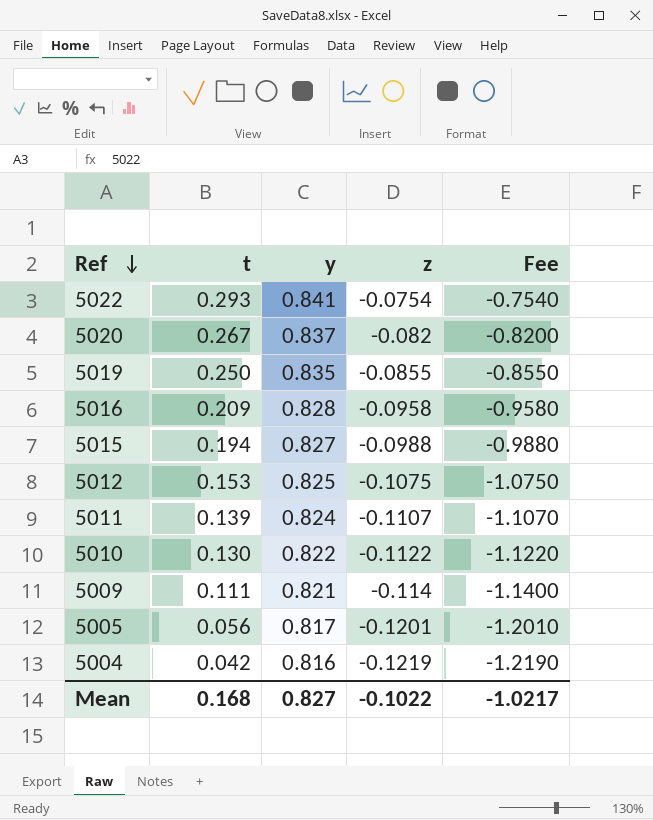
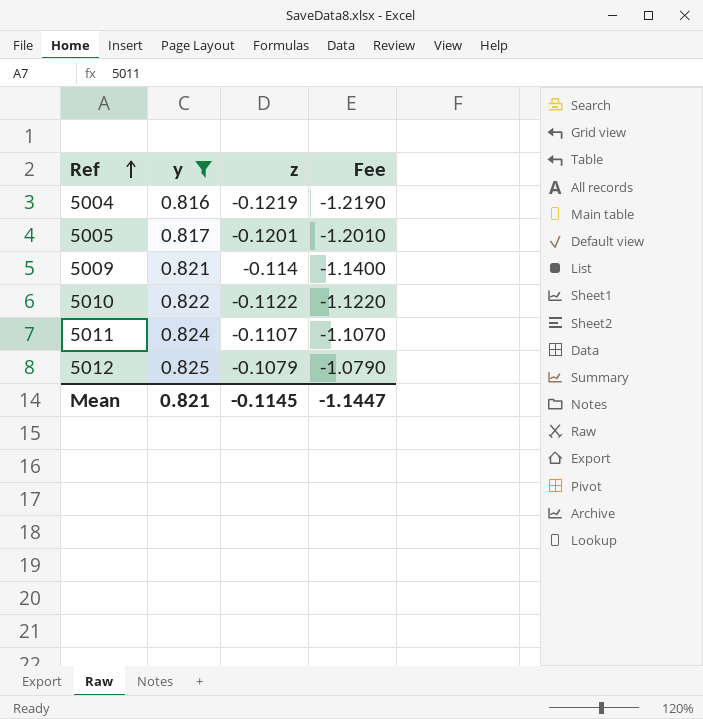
filter: none -> y <= 0.825
row order: Ref descending -> Ref ascending
column t | position: 2 -> none
5012 | z: -0.1075 -> -0.1079
5012 | Fee: -1.0750 -> -1.0790
Mean | y: 0.827 -> 0.821
Mean | z: -0.1022 -> -0.1145
Mean | Fee: -1.0217 -> -1.1447

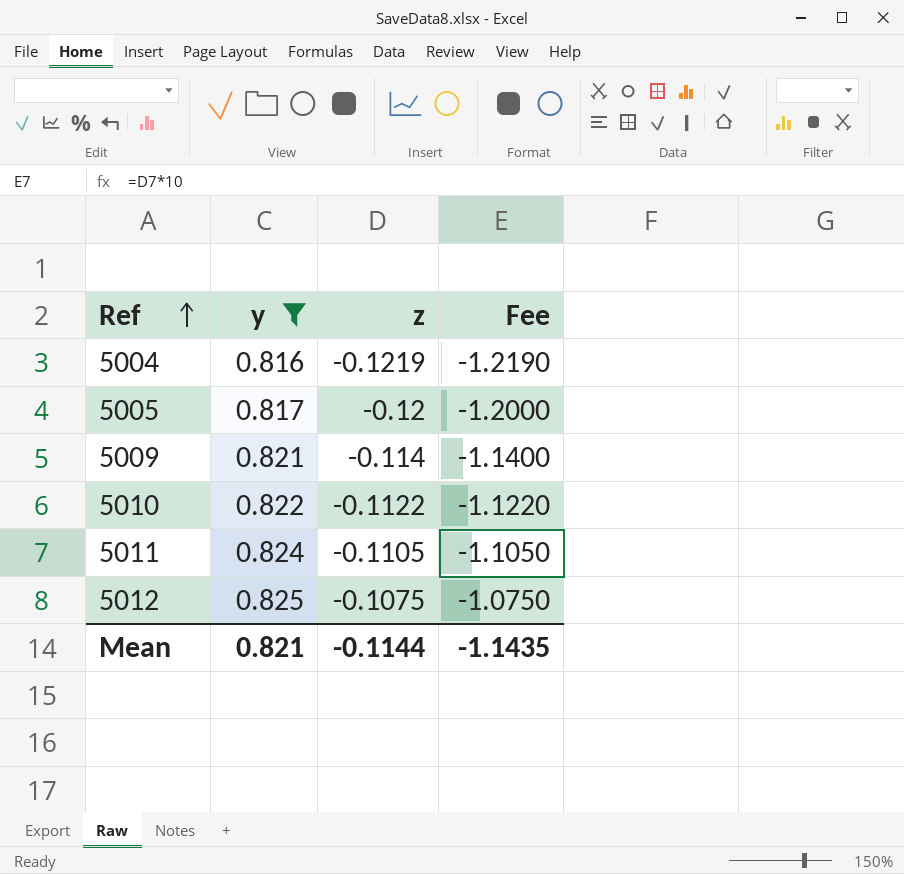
5005 | z: -0.1201 -> -0.12
5005 | Fee: -1.2010 -> -1.2000
5011 | z: -0.1107 -> -0.1105
5011 | Fee: -1.1070 -> -1.1050
5012 | z: -0.1079 -> -0.1075
5012 | Fee: -1.0790 -> -1.0750
Mean | z: -0.1145 -> -0.1144
Mean | Fee: -1.1447 -> -1.1435

